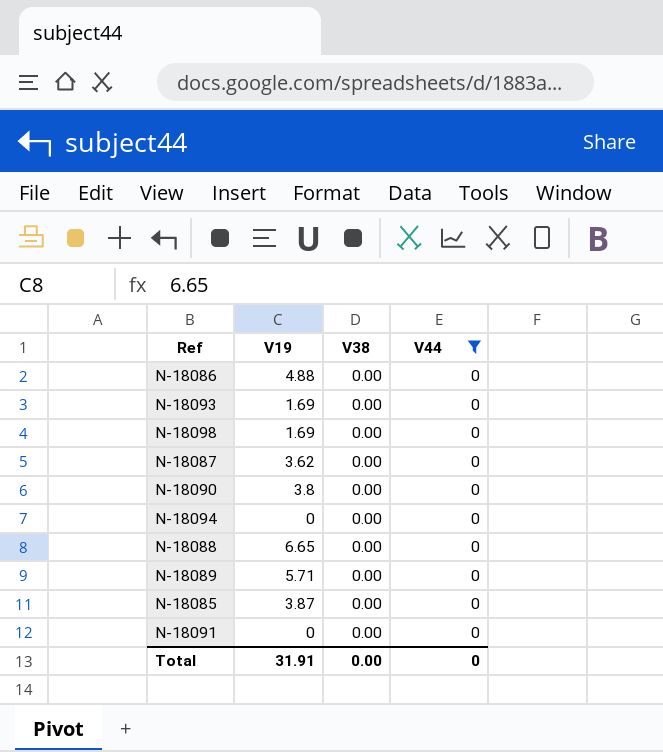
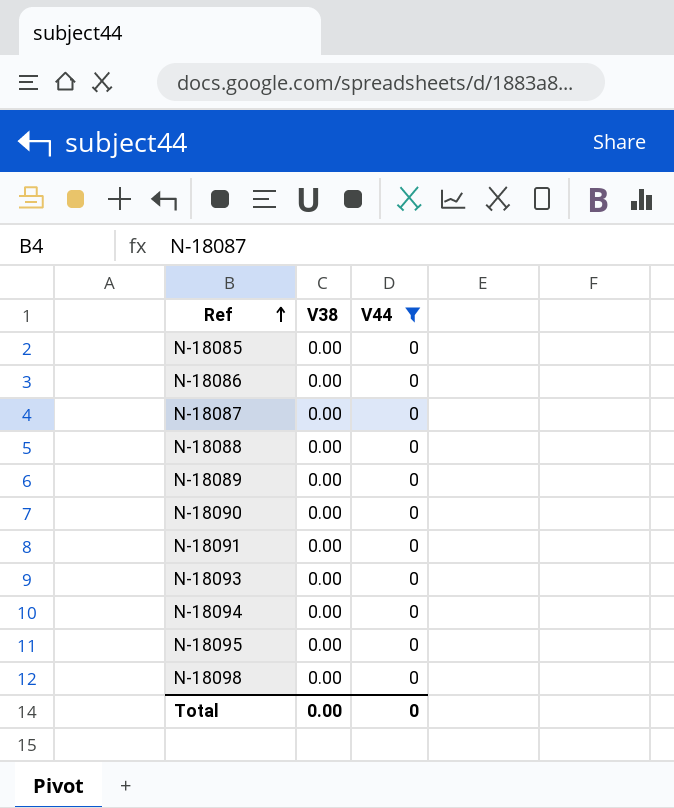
row order: none -> Ref ascending
column V19 | position: 2 -> none
row N-18095: none -> 0.00 | 0

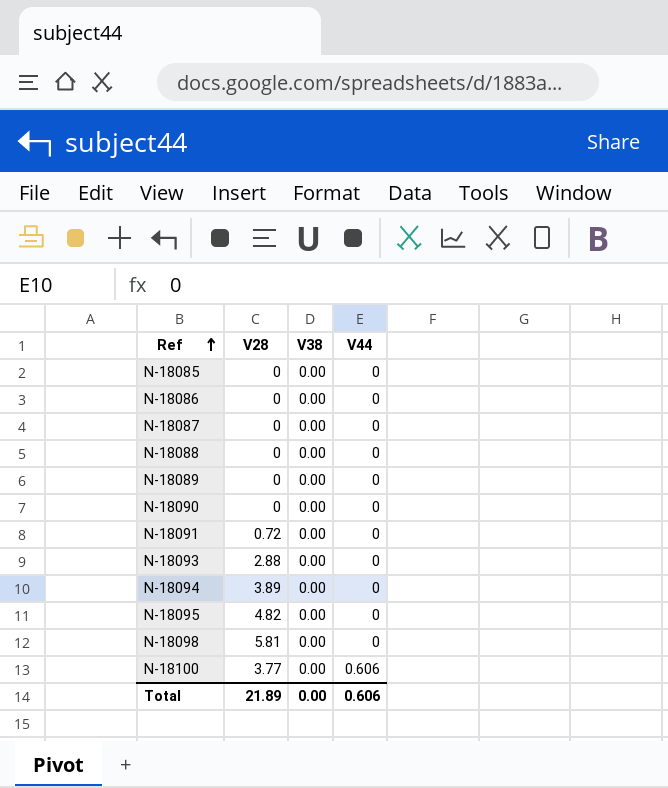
filter: V44 = 0 -> none
column V28 | position: none -> 2
Total | V44: 0 -> 0.606

